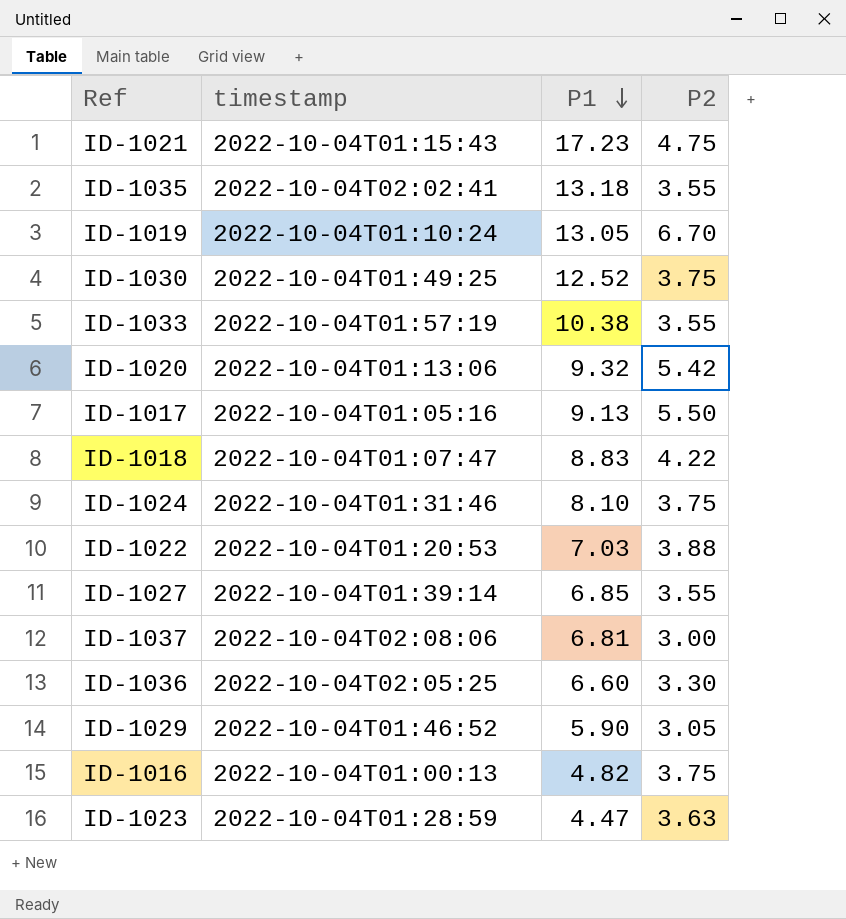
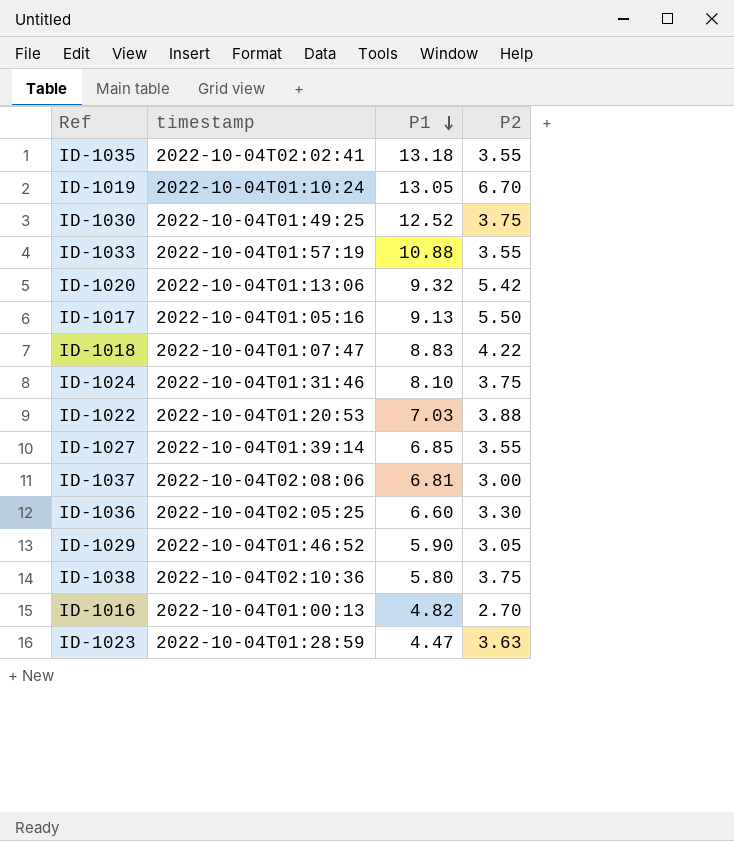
row ID-1021: 2022-10-04T01:15:43 | 17.23 | 4.75 -> none
ID-1033 | P1: 10.38 -> 10.88
row ID-1038: none -> 2022-10-04T02:10:36 | 5.80 | 3.75
ID-1016 | P2: 3.75 -> 2.70

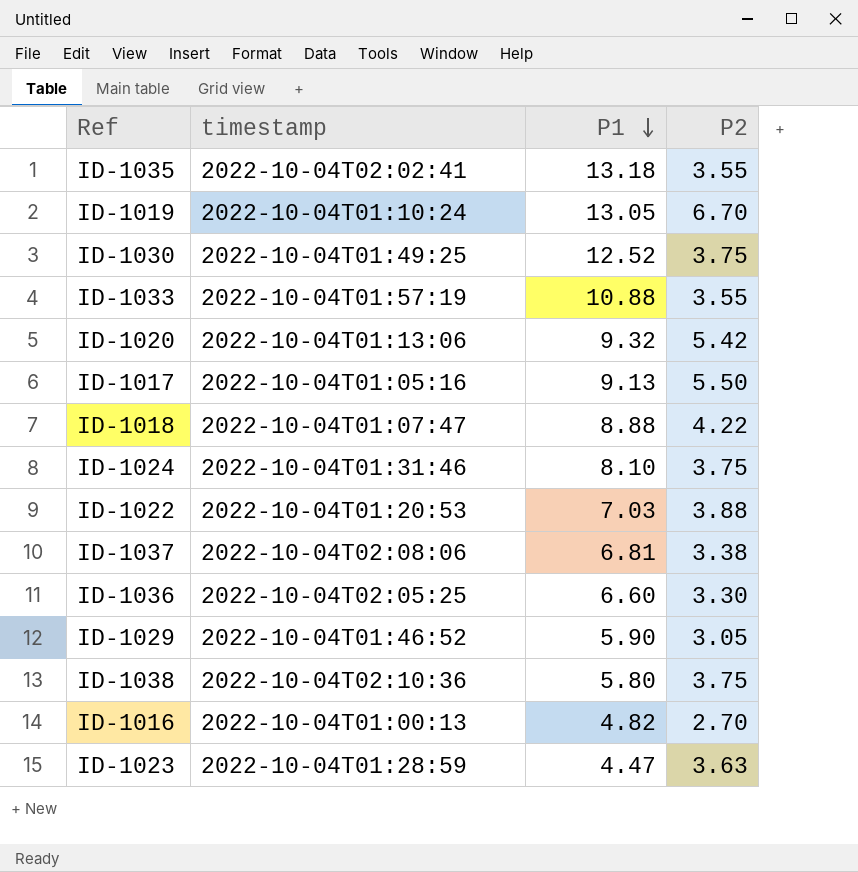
row ID-1027: 2022-10-04T01:39:14 | 6.85 | 3.55 -> none
ID-1018 | P1: 8.83 -> 8.88
ID-1037 | P2: 3.00 -> 3.38

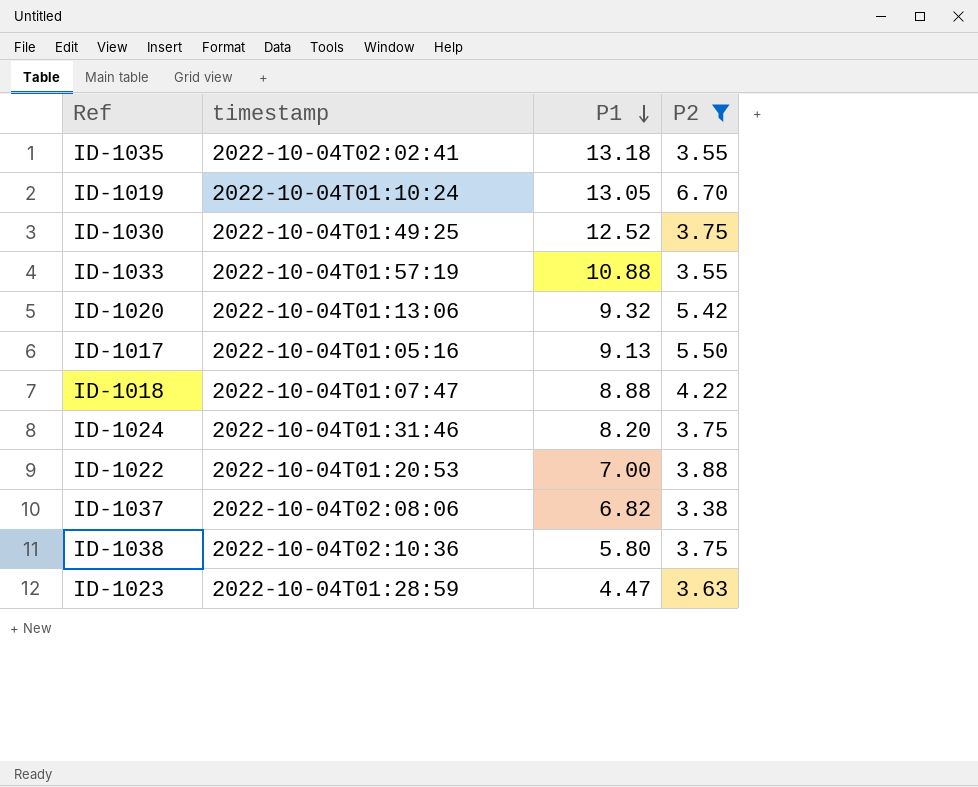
filter: none -> P2 >= 3.38
ID-1024 | P1: 8.10 -> 8.20
ID-1022 | P1: 7.03 -> 7.00
ID-1037 | P1: 6.81 -> 6.82

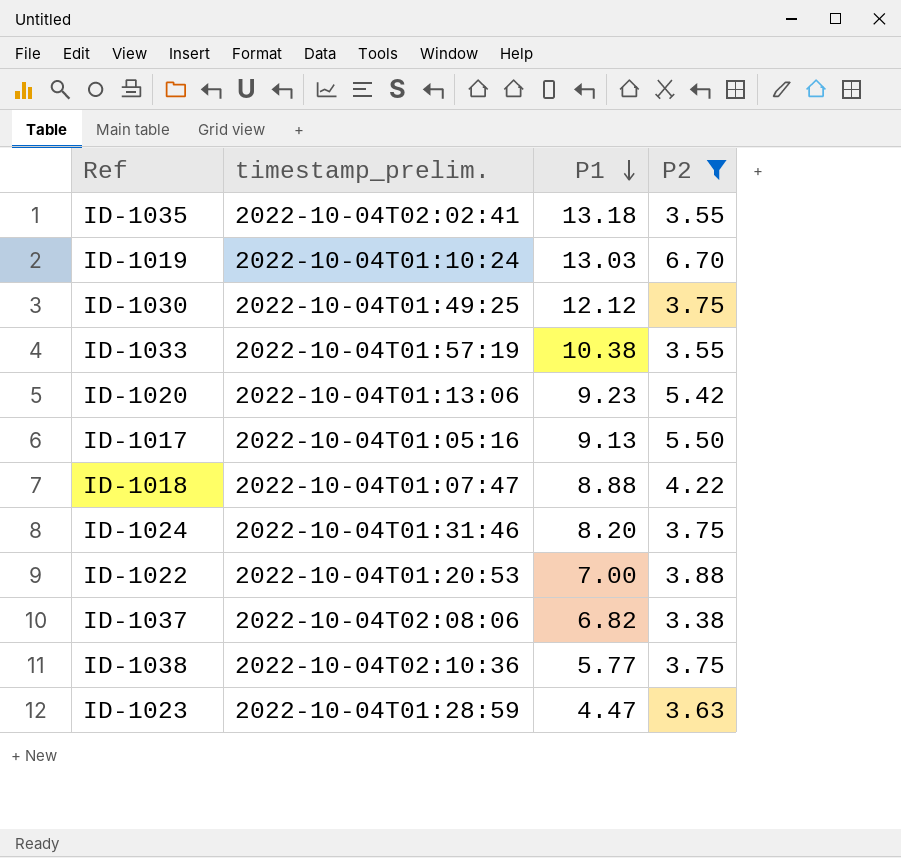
column name: timestamp -> timestamp_prelim.
ID-1019 | P1: 13.05 -> 13.03
ID-1030 | P1: 12.52 -> 12.12
ID-1033 | P1: 10.88 -> 10.38
ID-1020 | P1: 9.32 -> 9.23
ID-1038 | P1: 5.80 -> 5.77

